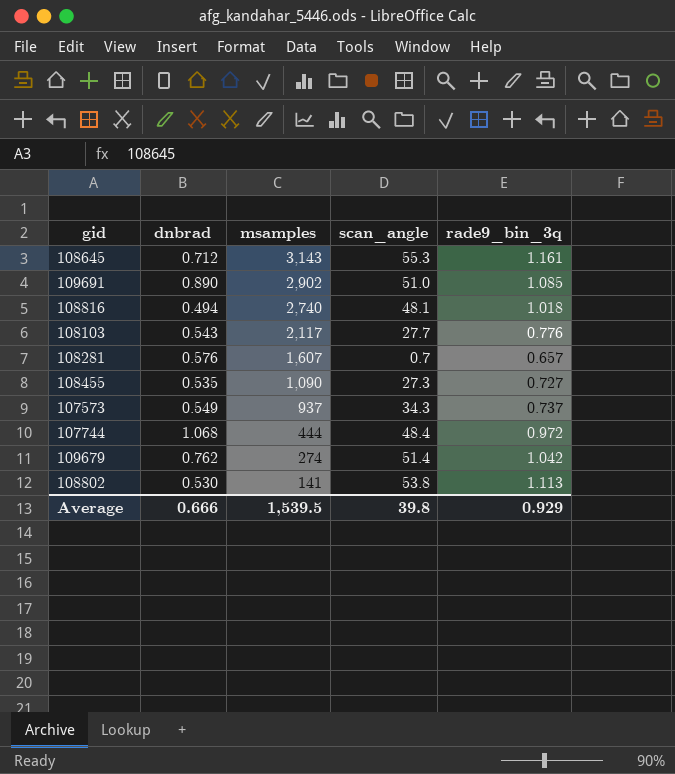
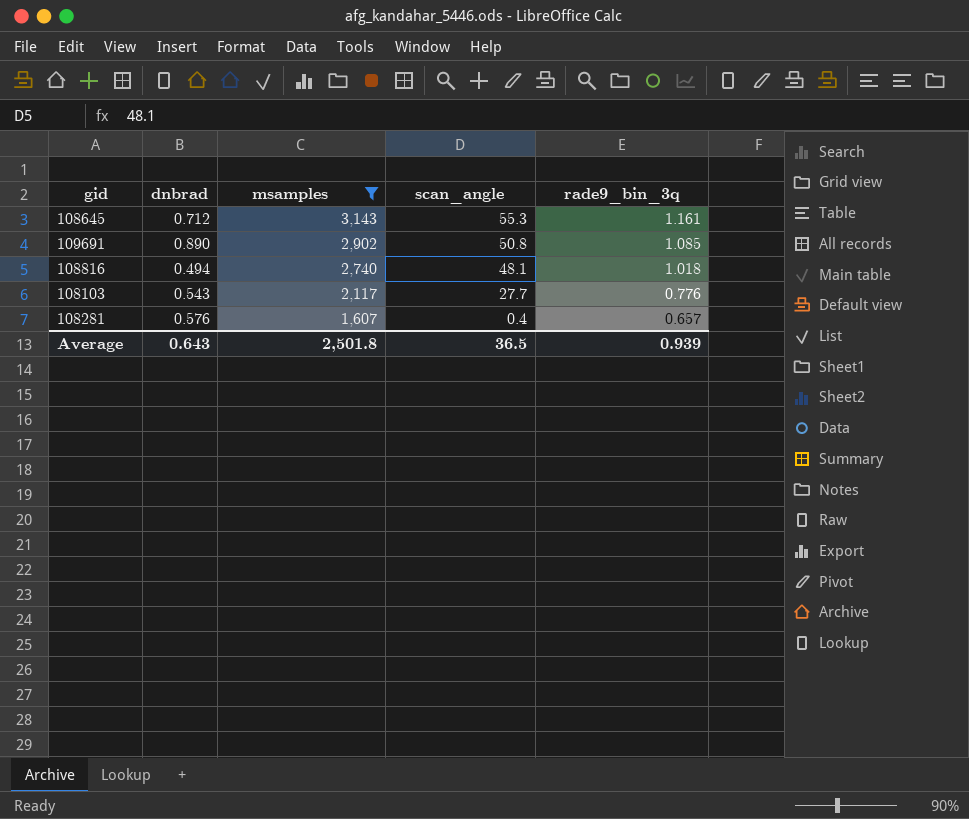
filter: none -> msamples >= 1,607
109691 | scan_angle: 51.0 -> 50.8
108281 | scan_angle: 0.7 -> 0.4
Average | dnbrad: 0.666 -> 0.643
Average | msamples: 1,539.5 -> 2,501.8
Average | scan_angle: 39.8 -> 36.5
Average | rade9_bin_3q: 0.929 -> 0.939

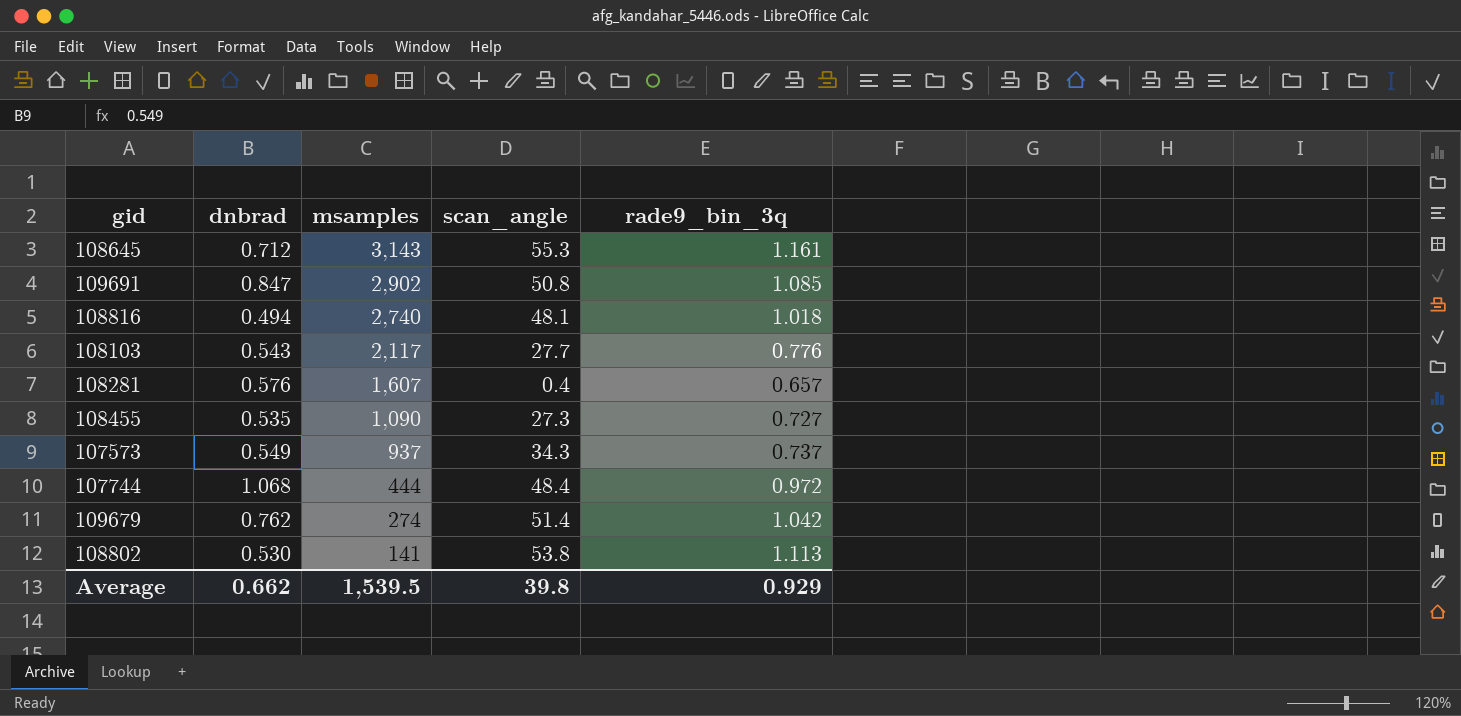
filter: msamples >= 1,607 -> none
109691 | dnbrad: 0.890 -> 0.847
Average | dnbrad: 0.643 -> 0.662
Average | msamples: 2,501.8 -> 1,539.5
Average | scan_angle: 36.5 -> 39.8
Average | rade9_bin_3q: 0.939 -> 0.929

